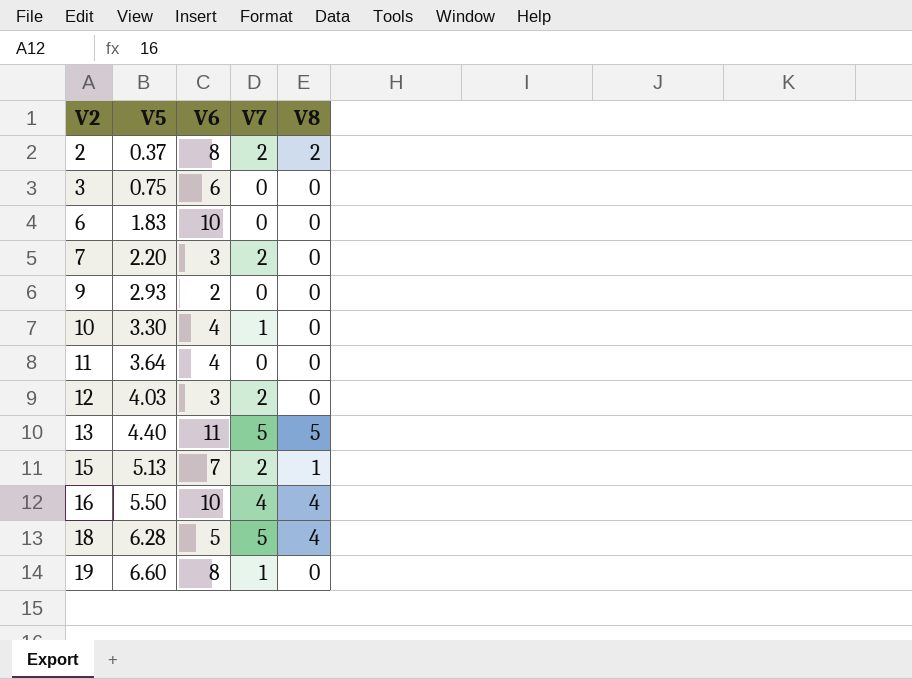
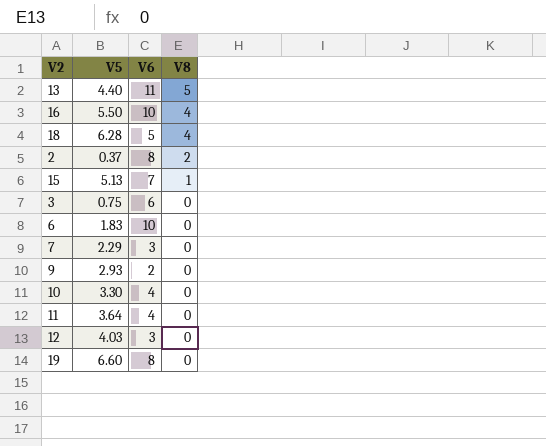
row order: V2 ascending -> V8 descending
column V7 | position: 4 -> none
7 | V5: 2.20 -> 2.29

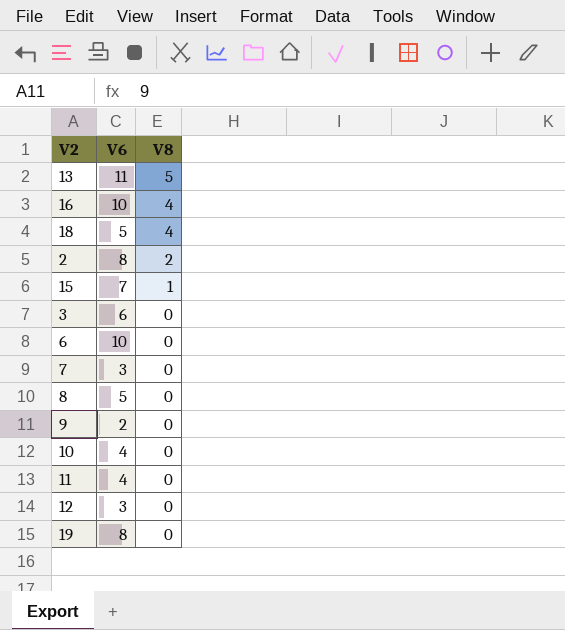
column V5 | position: 2 -> none
row 8: none -> 5 | 0

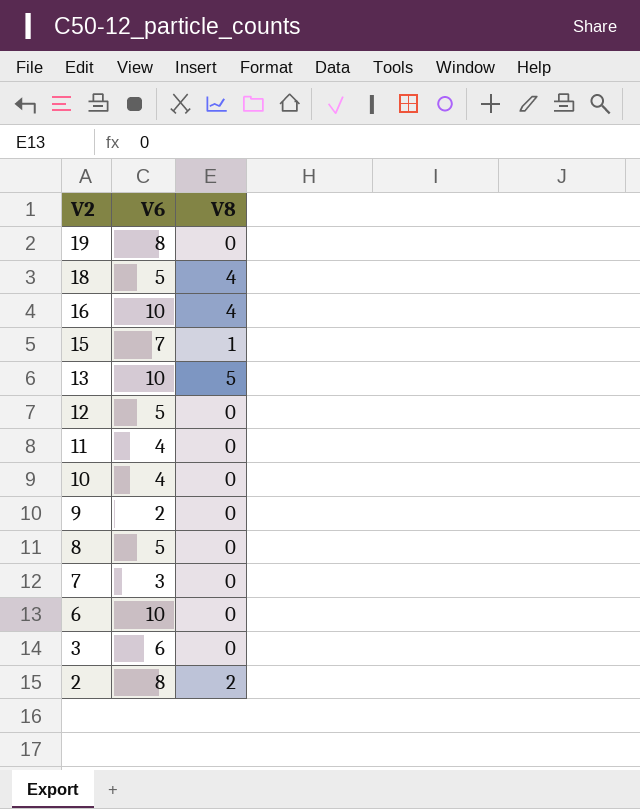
row order: V8 descending -> V2 descending
13 | V6: 11 -> 10
12 | V6: 3 -> 5

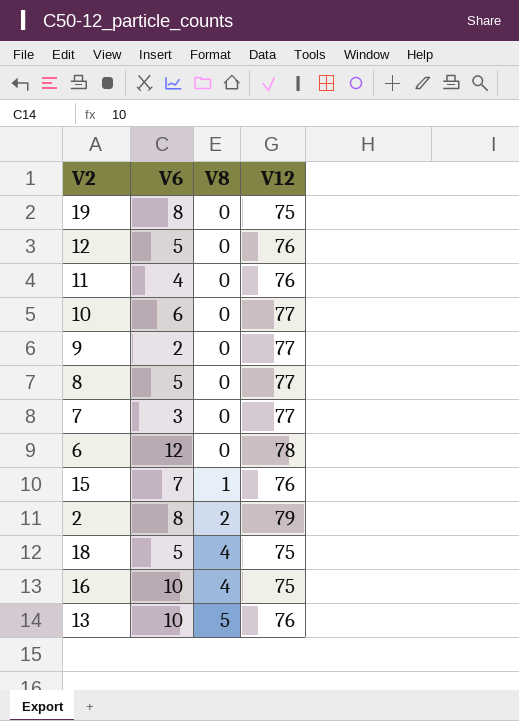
row order: V2 descending -> V8 ascending
column V12 | position: none -> 4
row 3: 6 | 0 -> none
10 | V6: 4 -> 6
6 | V6: 10 -> 12

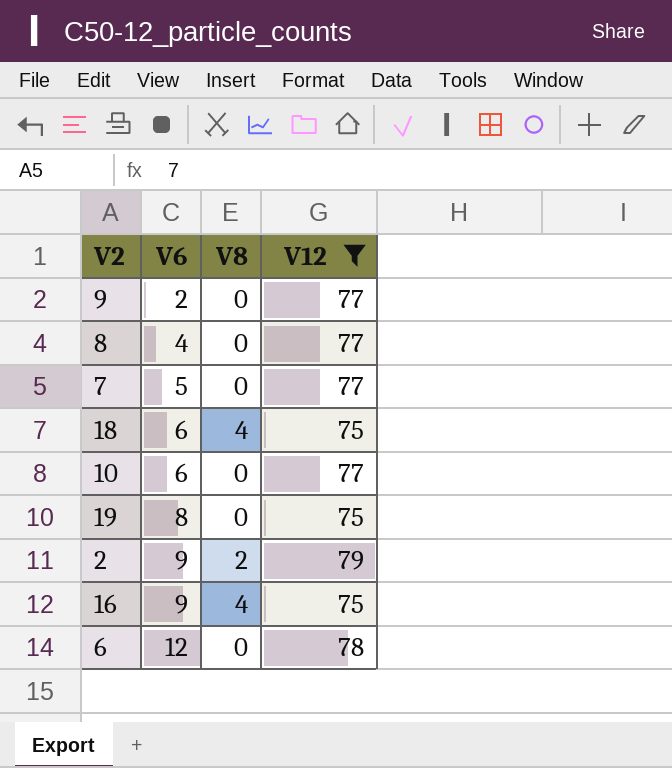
filter: none -> V12 != 76
row order: V8 ascending -> V6 ascending
8 | V6: 5 -> 4
7 | V6: 3 -> 5
18 | V6: 5 -> 6
2 | V6: 8 -> 9
16 | V6: 10 -> 9

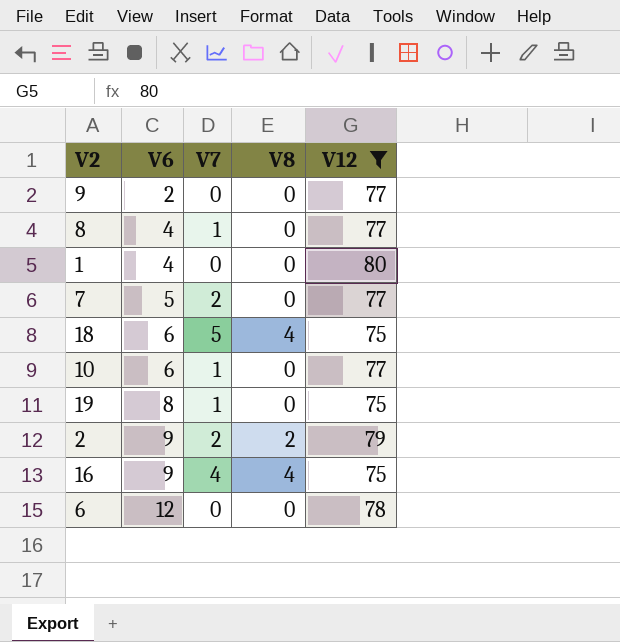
column V7 | position: none -> 3
row 1: none -> 4 | 0 | 0 | 80

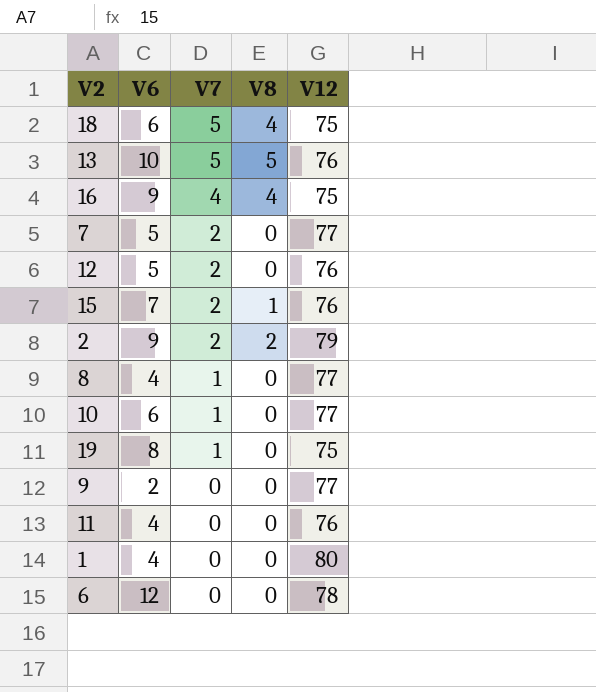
filter: V12 != 76 -> none
row order: V6 ascending -> V7 descending

